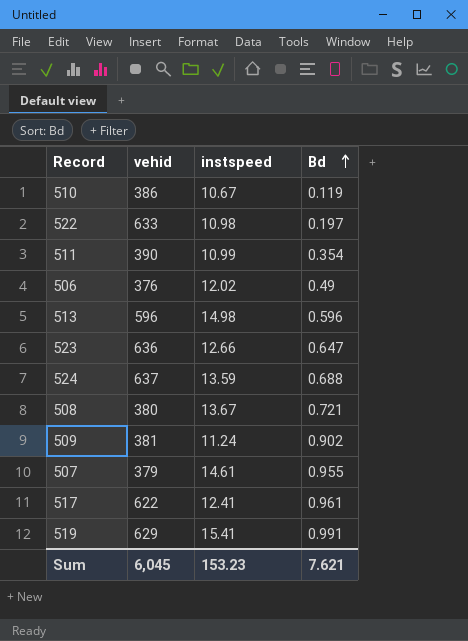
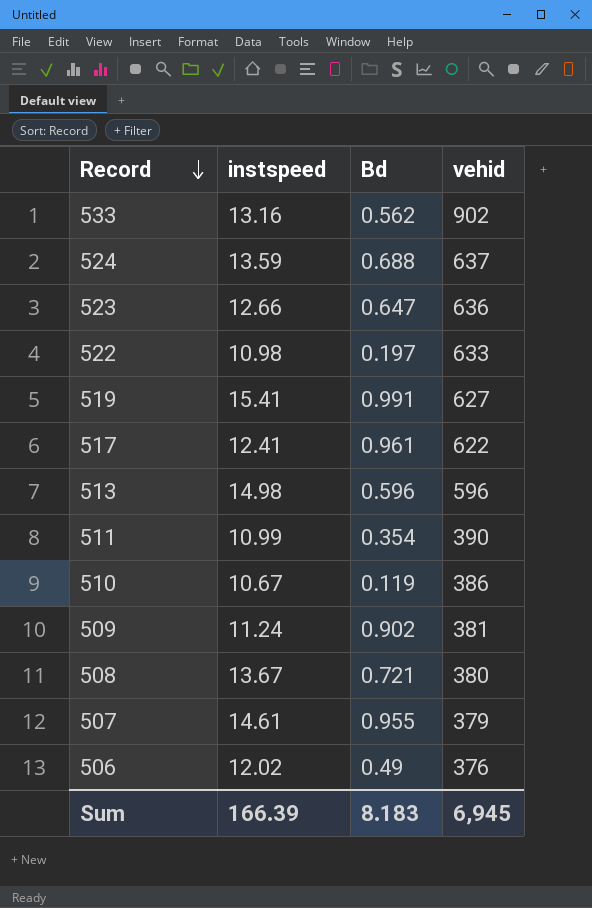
row order: Bd ascending -> Record descending
column vehid | position: 2 -> 4
row 533: none -> 13.16 | 0.562 | 902
519 | vehid: 629 -> 627
Sum | instspeed: 153.23 -> 166.39
Sum | Bd: 7.621 -> 8.183
Sum | vehid: 6,045 -> 6,945

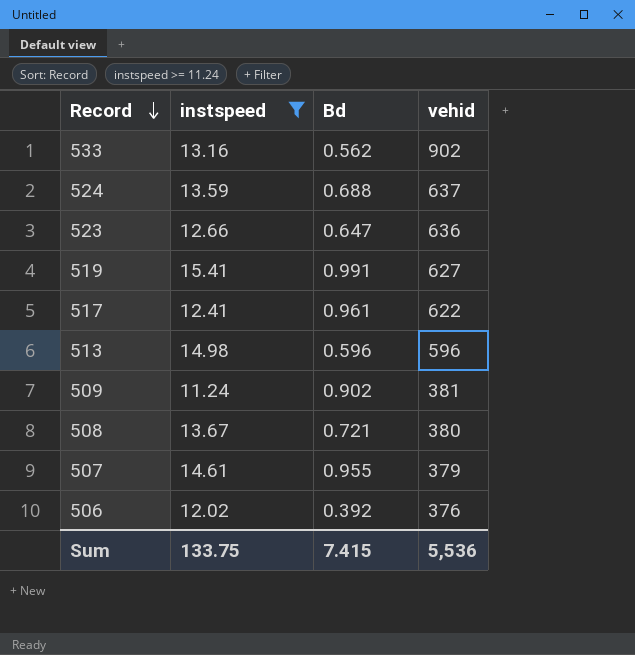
filter: none -> instspeed >= 11.24
506 | Bd: 0.49 -> 0.392
Sum | instspeed: 166.39 -> 133.75
Sum | Bd: 8.183 -> 7.415
Sum | vehid: 6,945 -> 5,536

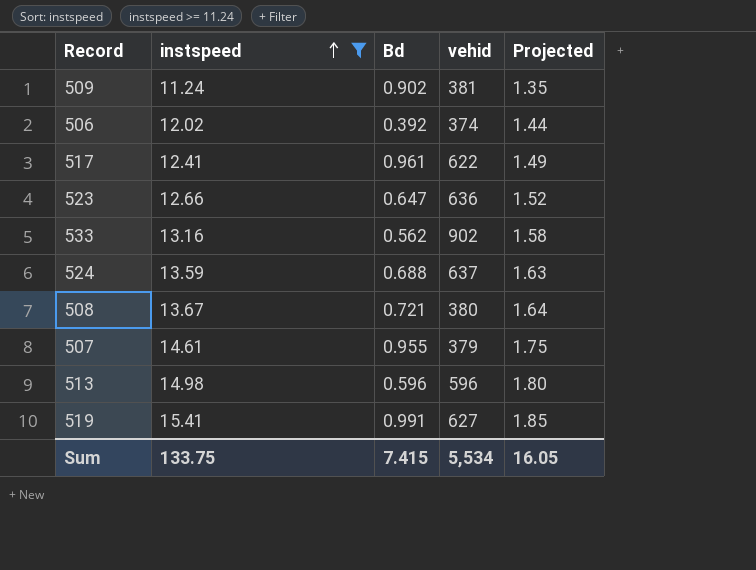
row order: Record descending -> instspeed ascending
column Projected | formula: none -> [instspeed] * 0.12
506 | vehid: 376 -> 374
Sum | vehid: 5,536 -> 5,534

